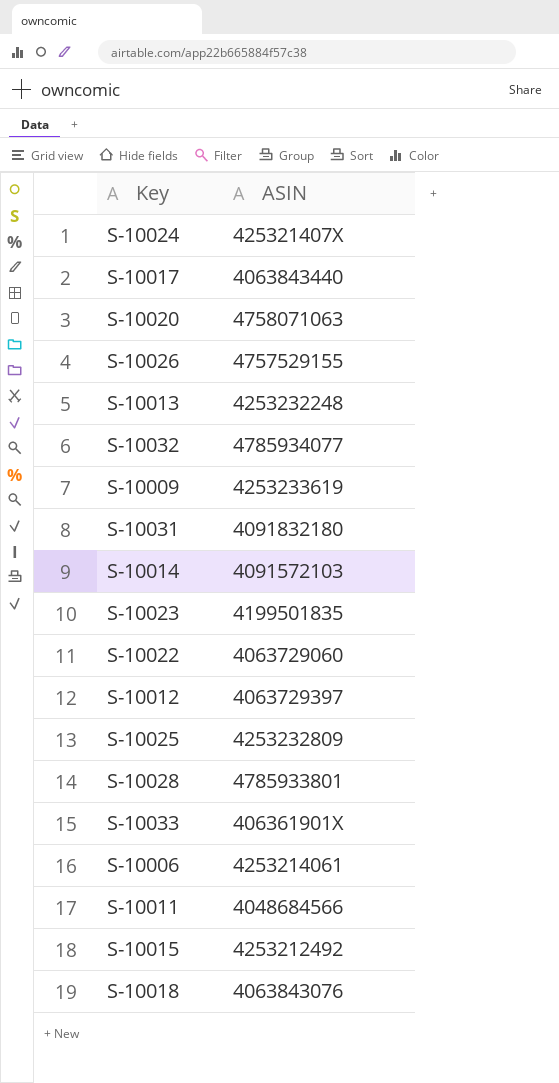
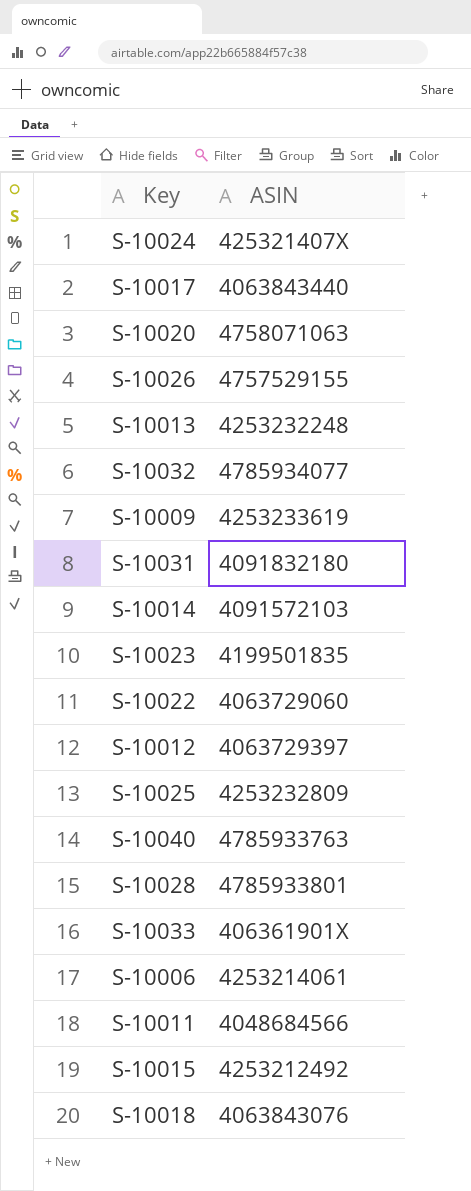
row S-10040: none -> 4785933763

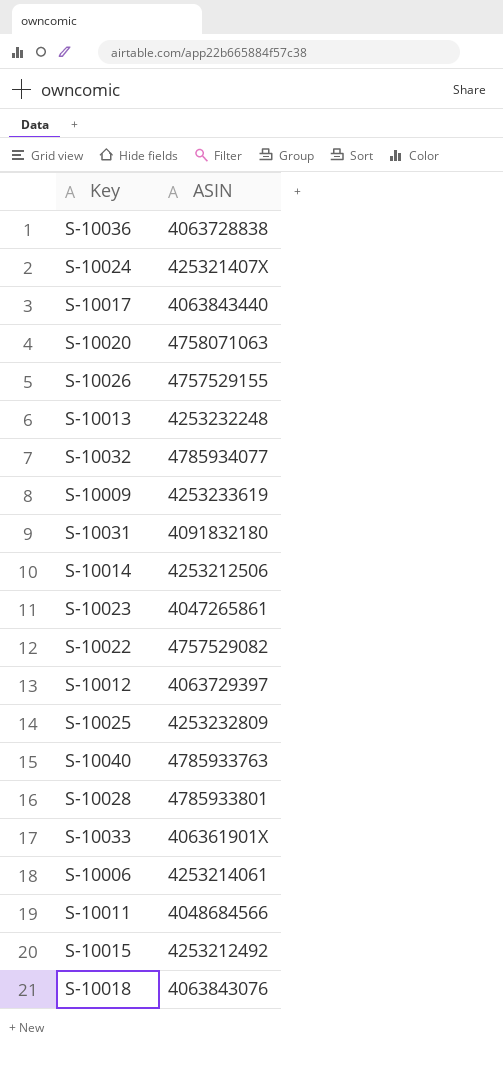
row S-10036: none -> 4063728838
S-10014 | ASIN: 4091572103 -> 4253212506
S-10023 | ASIN: 4199501835 -> 4047265861
S-10022 | ASIN: 4063729060 -> 4757529082

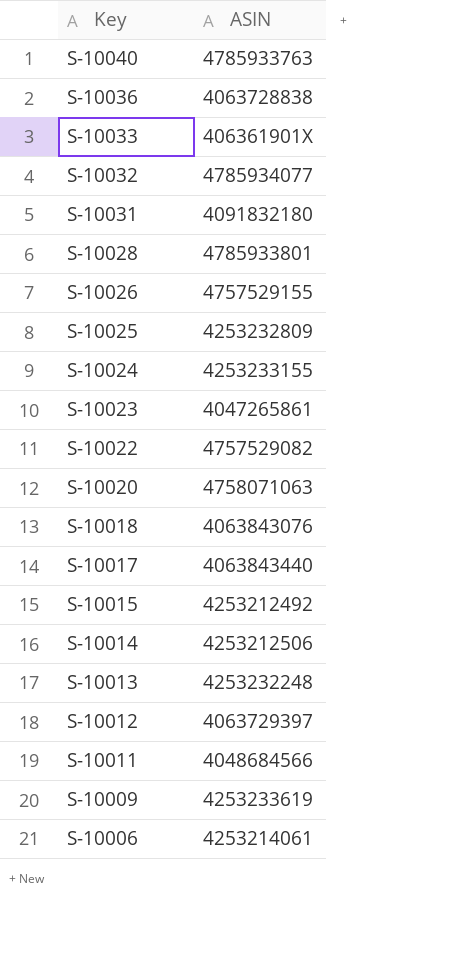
row order: none -> Key descending
S-10024 | ASIN: 425321407X -> 4253233155

